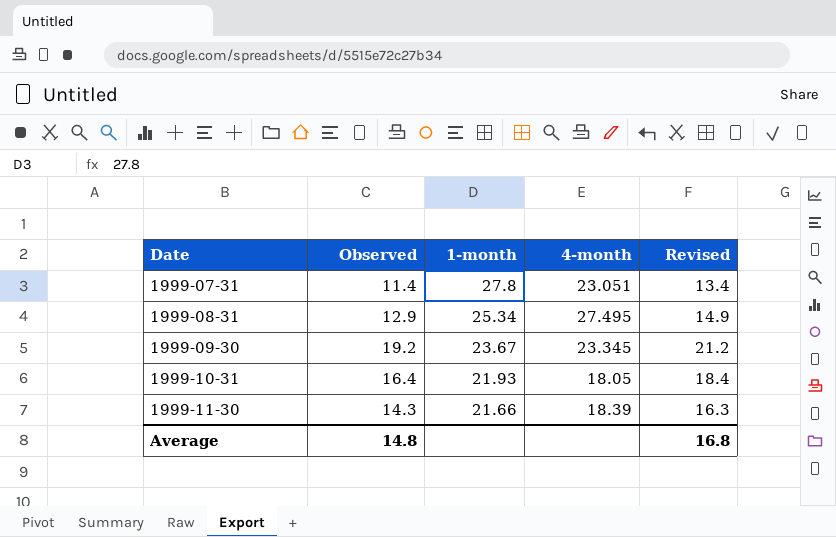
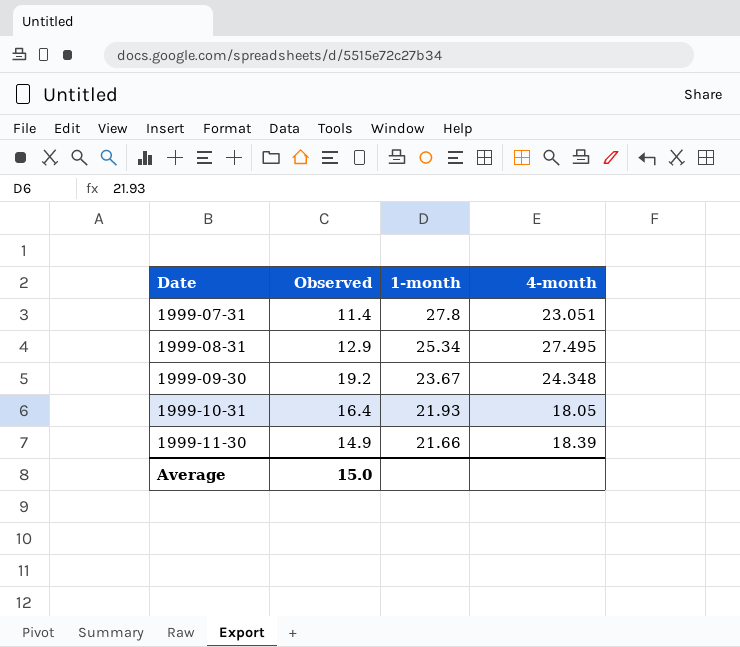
column Revised | formula: [Observed] + 2 -> none
1999-09-30 | 4-month: 23.345 -> 24.348
1999-11-30 | Observed: 14.3 -> 14.9
Average | Observed: 14.8 -> 15.0

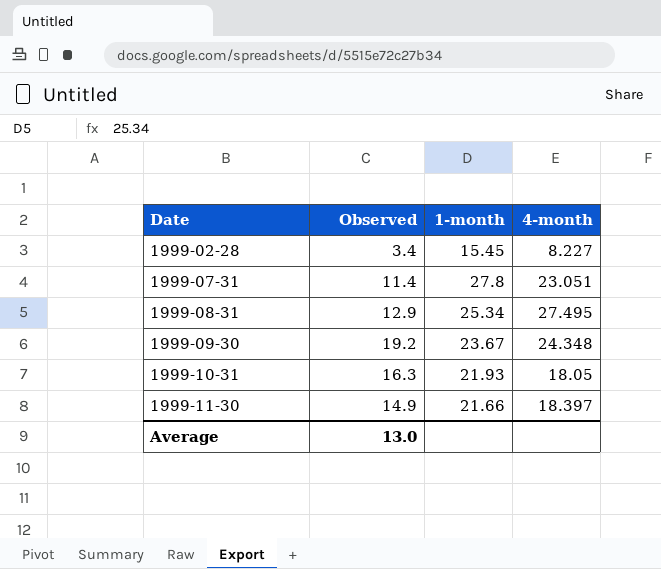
row 1999-02-28: none -> 3.4 | 15.45 | 8.227
1999-10-31 | Observed: 16.4 -> 16.3
1999-11-30 | 4-month: 18.39 -> 18.397
Average | Observed: 15.0 -> 13.0

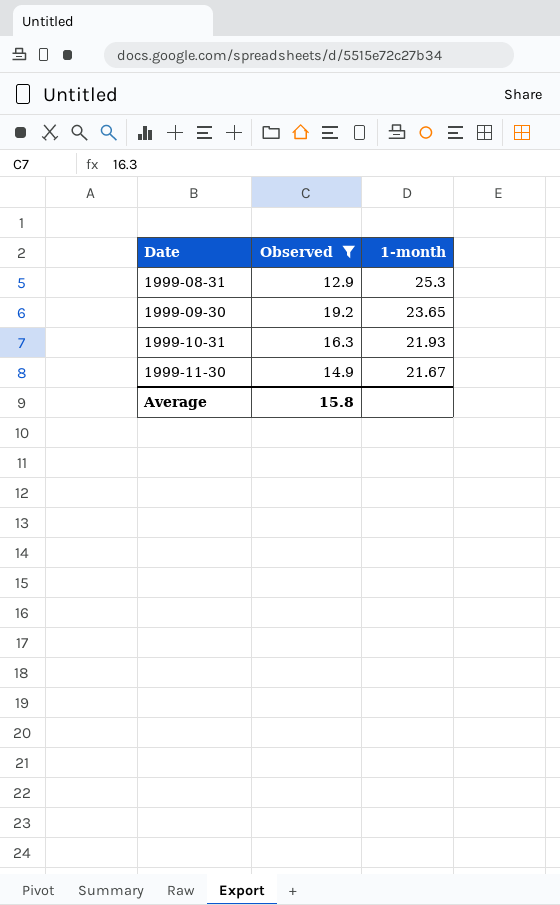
filter: none -> Observed >= 12.9
column 4-month | position: 4 -> none
1999-08-31 | 1-month: 25.34 -> 25.3
1999-09-30 | 1-month: 23.67 -> 23.65
1999-11-30 | 1-month: 21.66 -> 21.67
Average | Observed: 13.0 -> 15.8

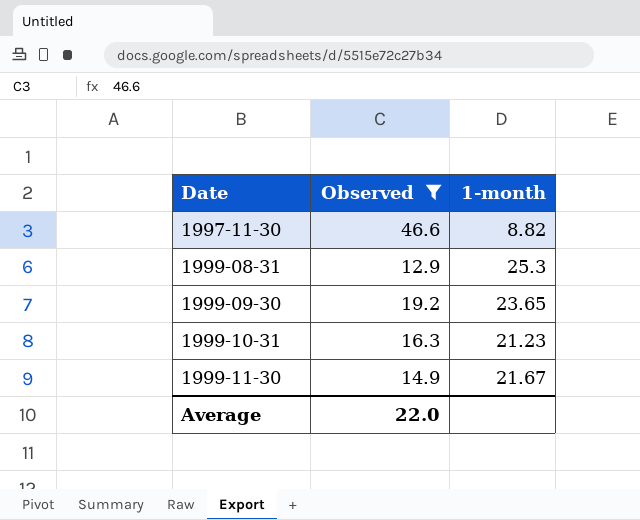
row 1997-11-30: none -> 46.6 | 8.82
1999-10-31 | 1-month: 21.93 -> 21.23
Average | Observed: 15.8 -> 22.0

